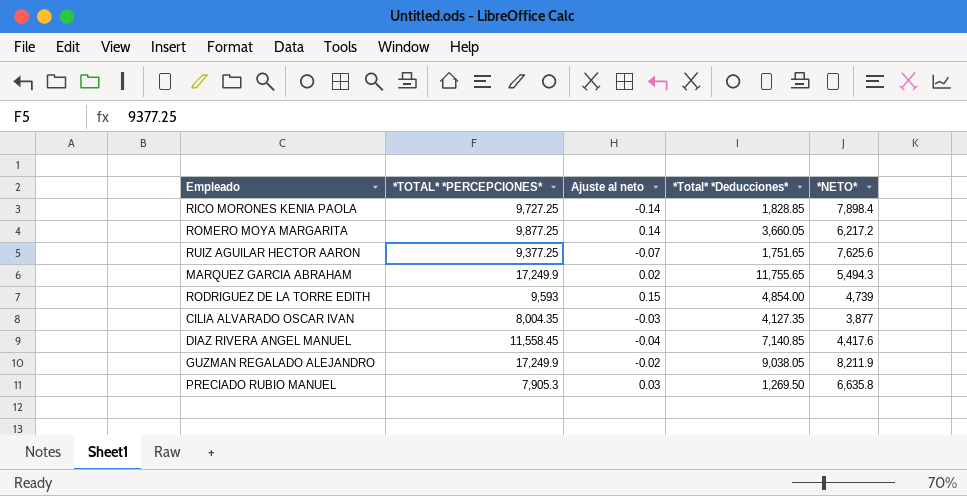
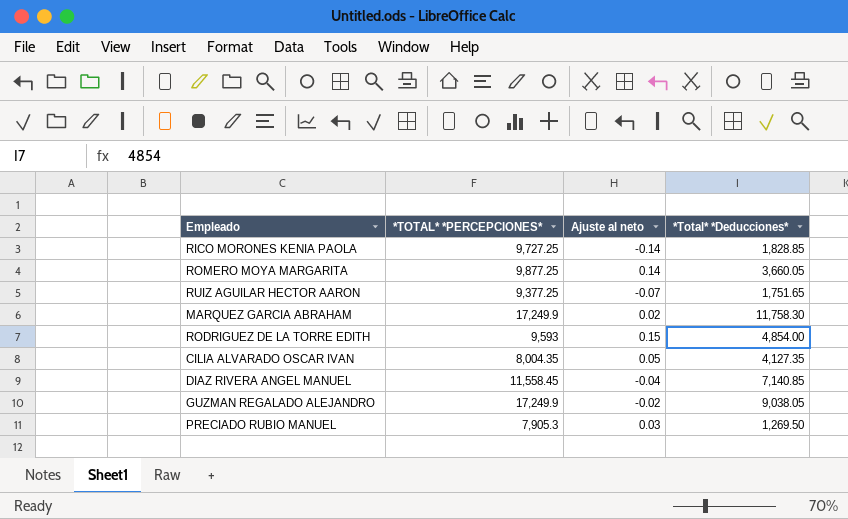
column *NETO* | formula: [*TOTAL* *PERCEPCIONES*] - [*Total* *Deducciones*] -> none
MARQUEZ GARCIA ABRAHAM | *Total* *Deducciones*: 11,755.65 -> 11,758.30
CILIA ALVARADO OSCAR IVAN | Ajuste al neto: -0.03 -> 0.05

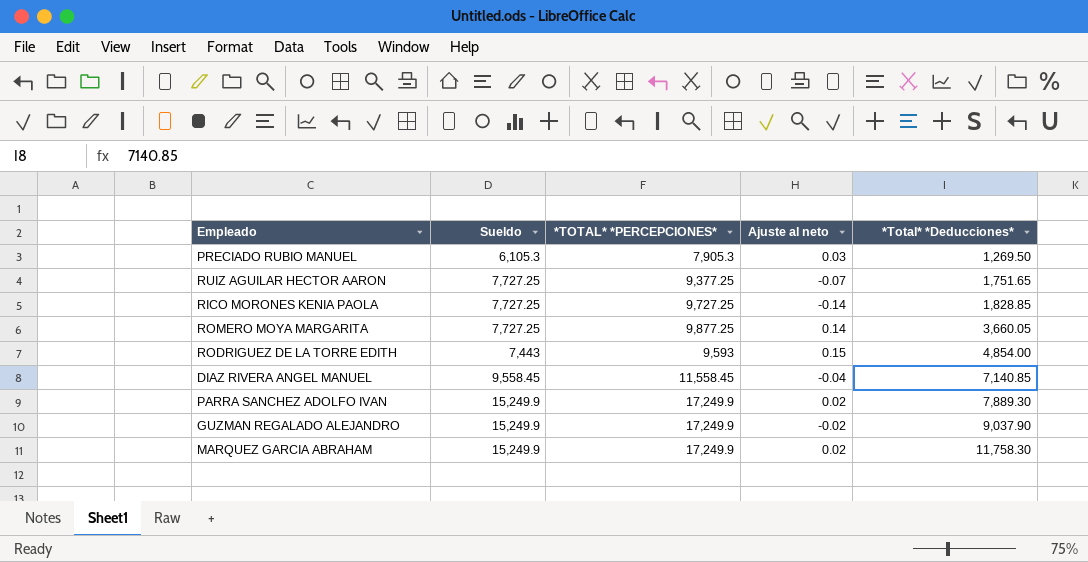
row order: none -> *Total* *Deducciones* ascending
column Sueldo | position: none -> 2
row CILIA ALVARADO OSCAR IVAN: 8,004.35 | 0.05 | 4,127.35 -> none
row PARRA SANCHEZ ADOLFO IVAN: none -> 15,249.9 | 17,249.9 | 0.02 | 7,889.30
GUZMAN REGALADO ALEJANDRO | *Total* *Deducciones*: 9,038.05 -> 9,037.90

